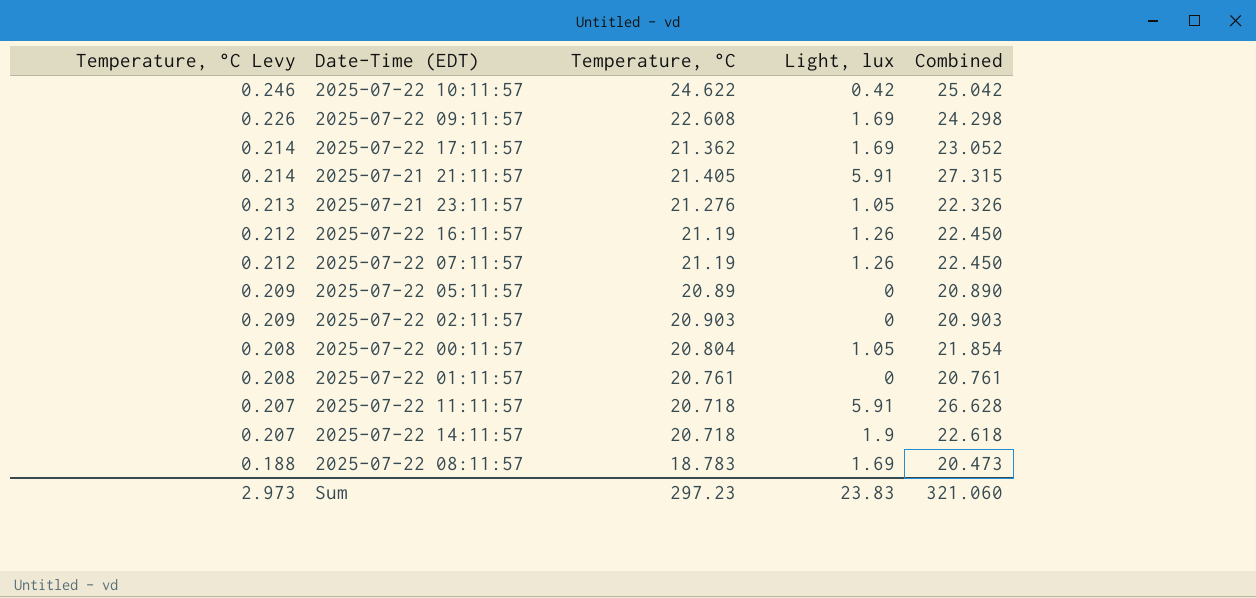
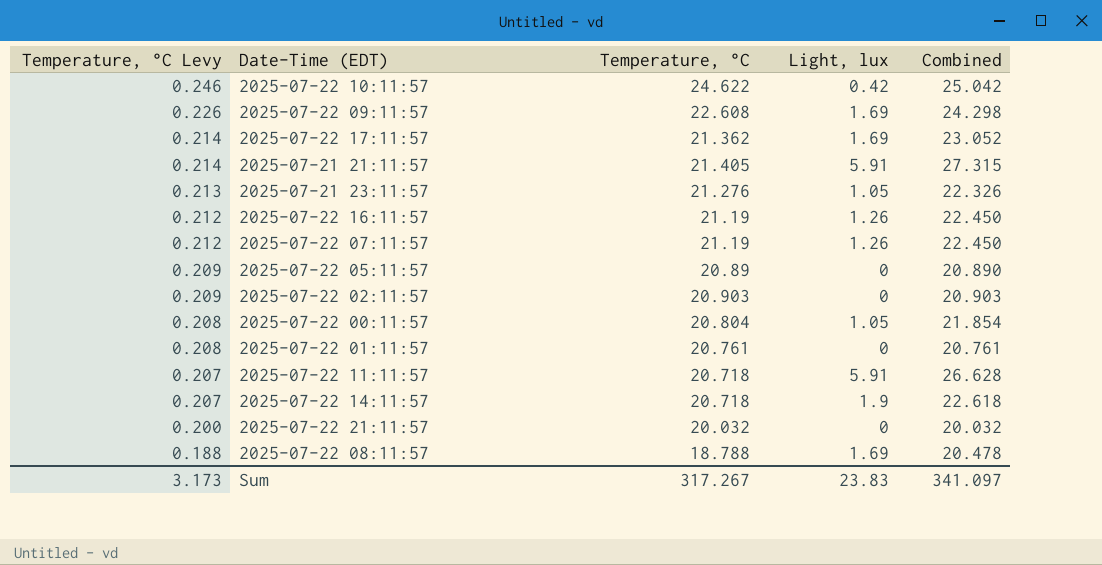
row 2025-07-22 21:11:57: none -> 0.200 | 20.032 | 0 | 20.032
2025-07-22 08:11:57 | Temperature, °C: 18.783 -> 18.788
2025-07-22 08:11:57 | Combined: 20.473 -> 20.478
Sum | Temperature, °C Levy: 2.973 -> 3.173
Sum | Temperature, °C: 297.23 -> 317.267
Sum | Combined: 321.060 -> 341.097

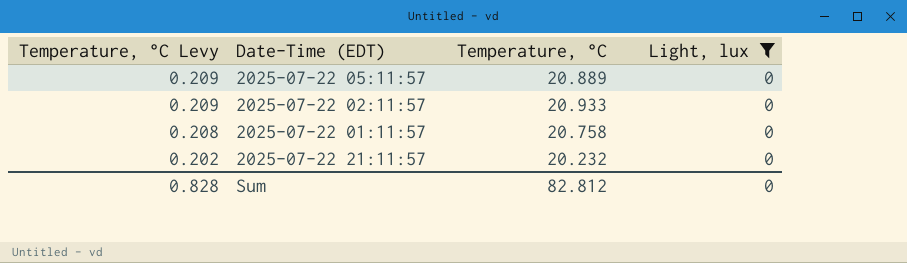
filter: none -> Light, lux = 0
column Combined | formula: [Temperature, °C] + [Light, lux] -> none
2025-07-22 05:11:57 | Temperature, °C: 20.89 -> 20.889
2025-07-22 02:11:57 | Temperature, °C: 20.903 -> 20.933
2025-07-22 01:11:57 | Temperature, °C: 20.761 -> 20.758
2025-07-22 21:11:57 | Temperature, °C Levy: 0.200 -> 0.202
2025-07-22 21:11:57 | Temperature, °C: 20.032 -> 20.232
Sum | Temperature, °C Levy: 3.173 -> 0.828
Sum | Temperature, °C: 317.267 -> 82.812
Sum | Light, lux: 23.83 -> 0

